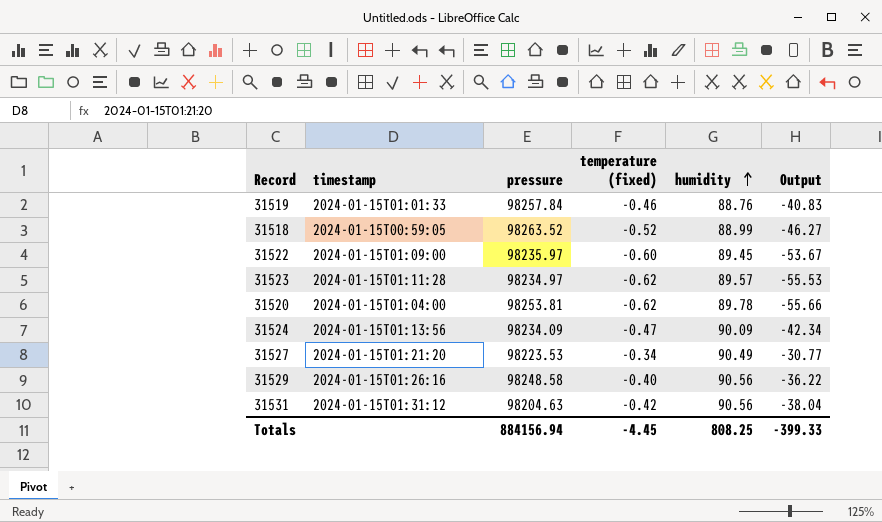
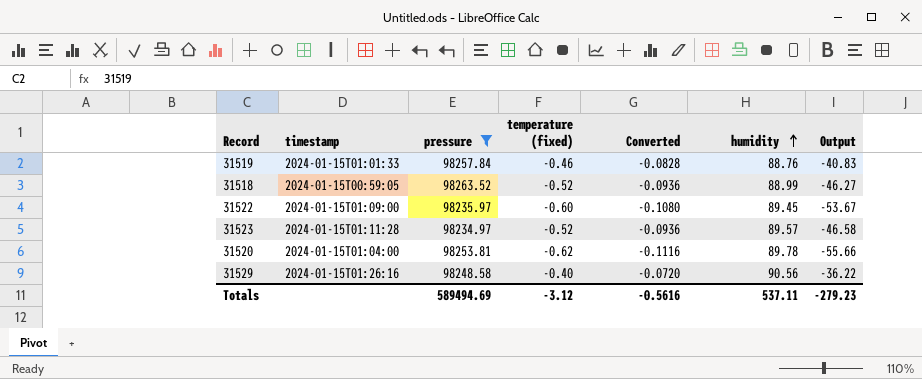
filter: none -> pressure >= 98234.97
column Converted | formula: none -> [temperature (fixed)] * 0.18
31523 | temperature (fixed): -0.62 -> -0.52
31523 | Output: -55.53 -> -46.58
Totals | pressure: 884156.94 -> 589494.69
Totals | temperature (fixed): -4.45 -> -3.12
Totals | humidity: 808.25 -> 537.11
Totals | Output: -399.33 -> -279.23

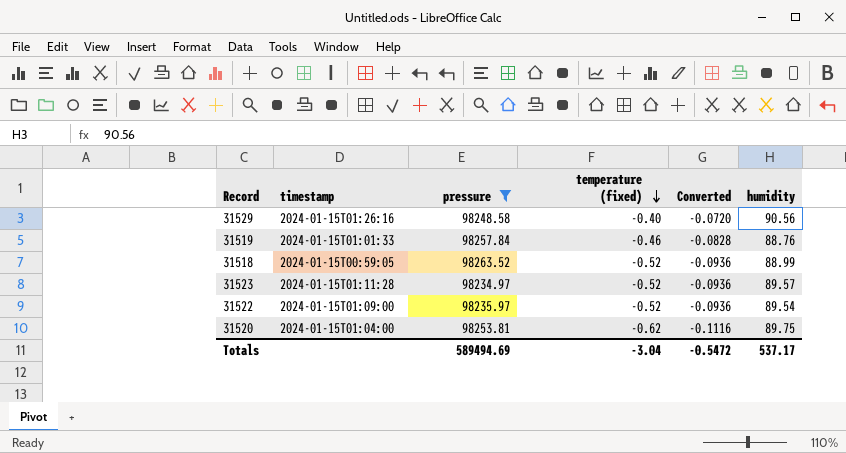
row order: humidity ascending -> temperature (fixed) descending
column Output | formula: [temperature (fixed)] * [humidity] -> none
31522 | temperature (fixed): -0.60 -> -0.52
31522 | Converted: -0.1080 -> -0.0936
31522 | humidity: 89.45 -> 89.54
31520 | humidity: 89.78 -> 89.75
Totals | temperature (fixed): -3.12 -> -3.04
Totals | Converted: -0.5616 -> -0.5472
Totals | humidity: 537.11 -> 537.17

